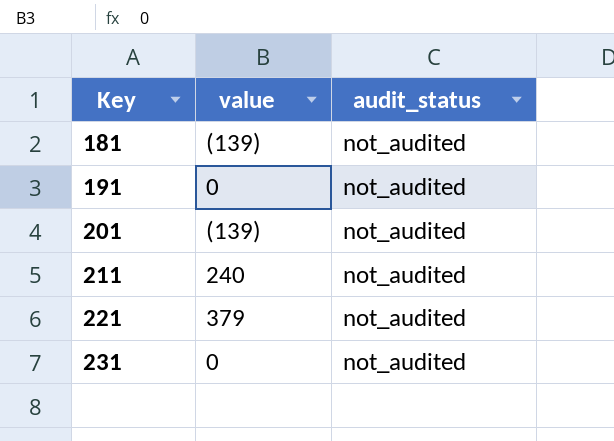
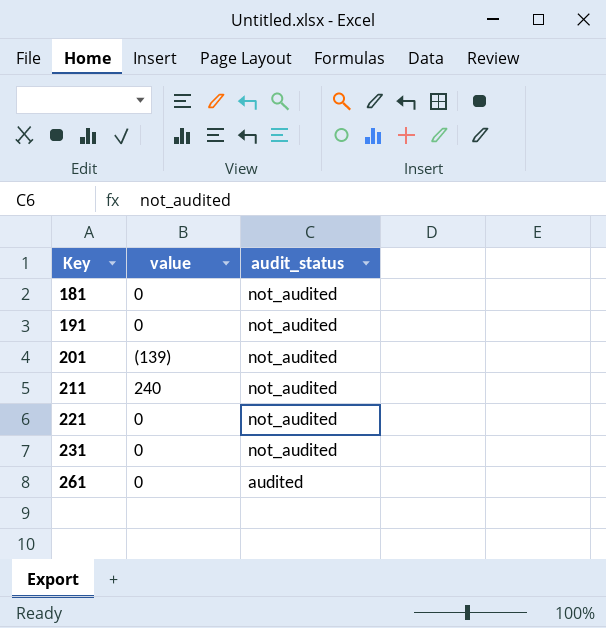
181 | value: (139) -> 0
221 | value: 379 -> 0
row 261: none -> 0 | audited

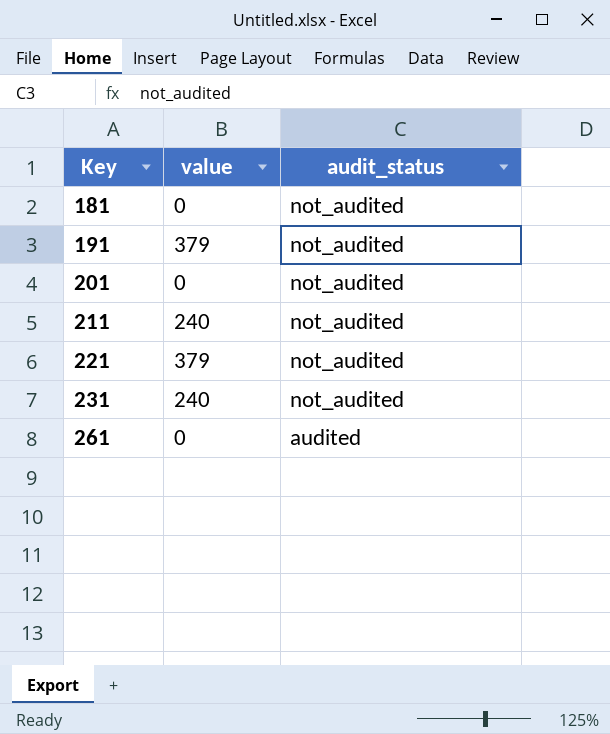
191 | value: 0 -> 379
201 | value: (139) -> 0
221 | value: 0 -> 379
231 | value: 0 -> 240

